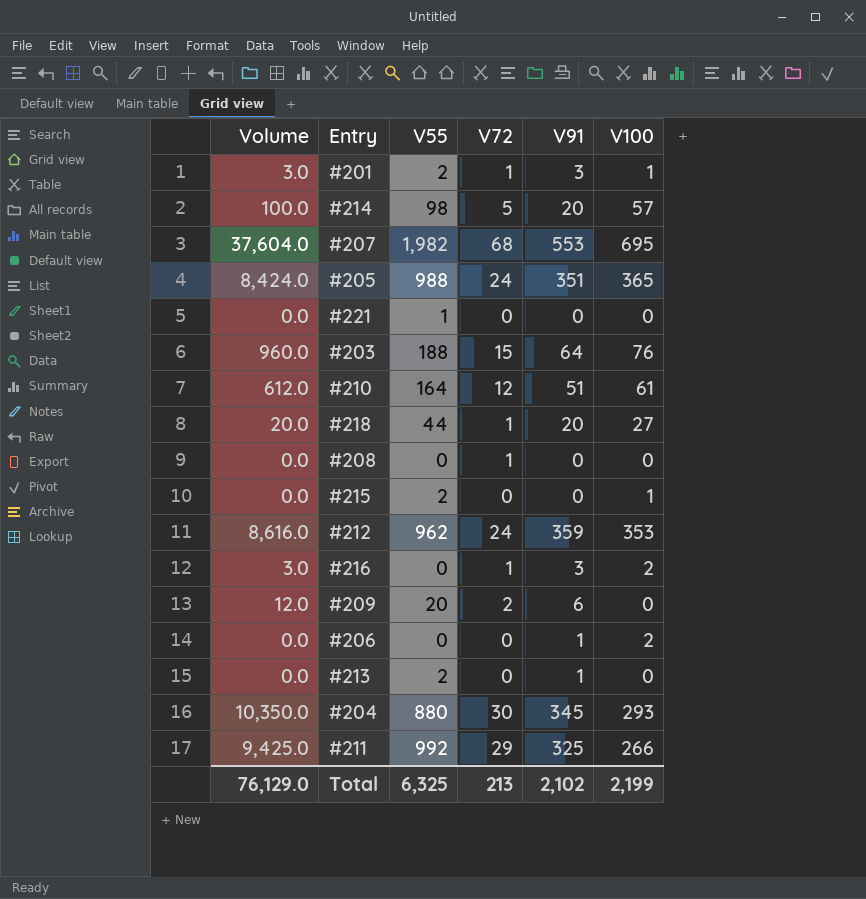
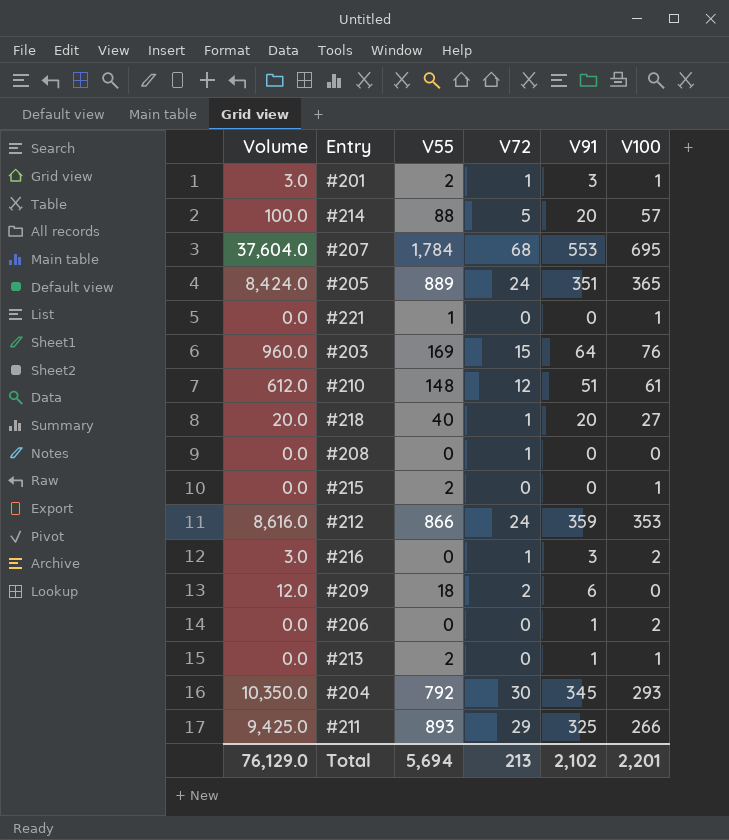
#214 | V55: 98 -> 88
#207 | V55: 1,982 -> 1,784
#205 | V55: 988 -> 889
#221 | V100: 0 -> 1
#203 | V55: 188 -> 169
#210 | V55: 164 -> 148
#218 | V55: 44 -> 40
#212 | V55: 962 -> 866
#209 | V55: 20 -> 18
#213 | V100: 0 -> 1
#204 | V55: 880 -> 792
#211 | V55: 992 -> 893
Total | V55: 6,325 -> 5,694
Total | V100: 2,199 -> 2,201

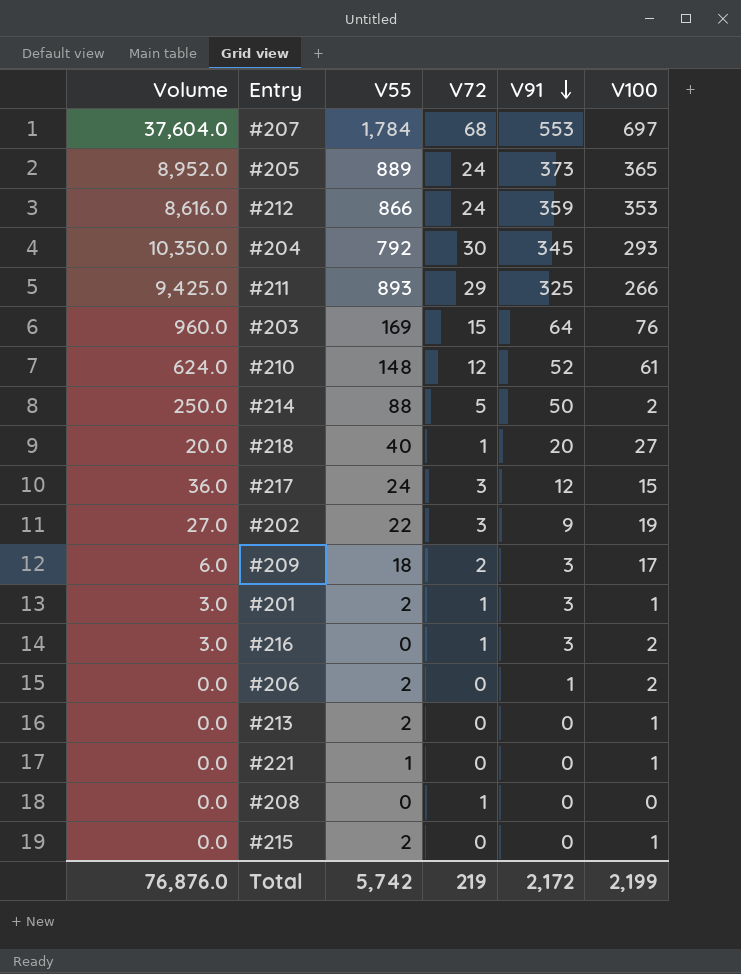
row order: none -> V91 descending
#207 | V100: 695 -> 697
#205 | Volume: 8,424.0 -> 8,952.0
#205 | V91: 351 -> 373
#210 | Volume: 612.0 -> 624.0
#210 | V91: 51 -> 52
#214 | Volume: 100.0 -> 250.0
#214 | V91: 20 -> 50
#214 | V100: 57 -> 2
row #217: none -> 36.0 | 24 | 3 | 12 | 15
row #202: none -> 27.0 | 22 | 3 | 9 | 19
#209 | Volume: 12.0 -> 6.0
#209 | V91: 6 -> 3
#209 | V100: 0 -> 17
#206 | V55: 0 -> 2
#213 | V91: 1 -> 0
Total | Volume: 76,129.0 -> 76,876.0
Total | V55: 5,694 -> 5,742
Total | V72: 213 -> 219
Total | V91: 2,102 -> 2,172
Total | V100: 2,201 -> 2,199

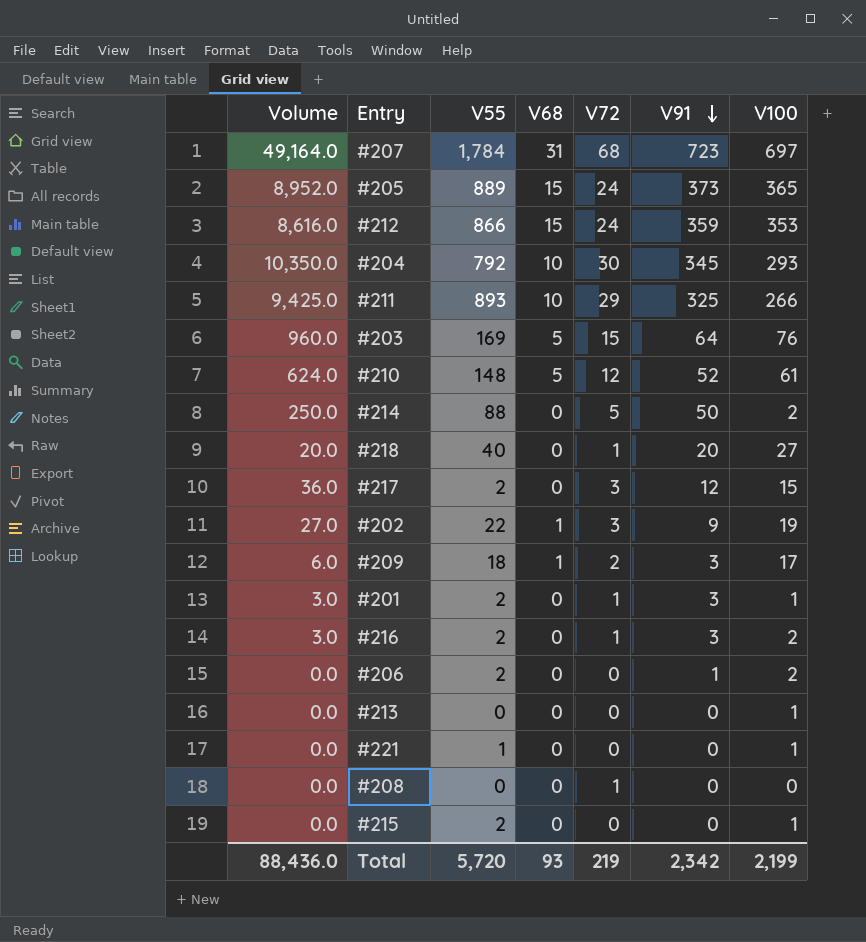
column V68 | position: none -> 4
#207 | Volume: 37,604.0 -> 49,164.0
#207 | V91: 553 -> 723
#217 | V55: 24 -> 2
#216 | V55: 0 -> 2
#213 | V55: 2 -> 0
Total | Volume: 76,876.0 -> 88,436.0
Total | V55: 5,742 -> 5,720
Total | V91: 2,172 -> 2,342

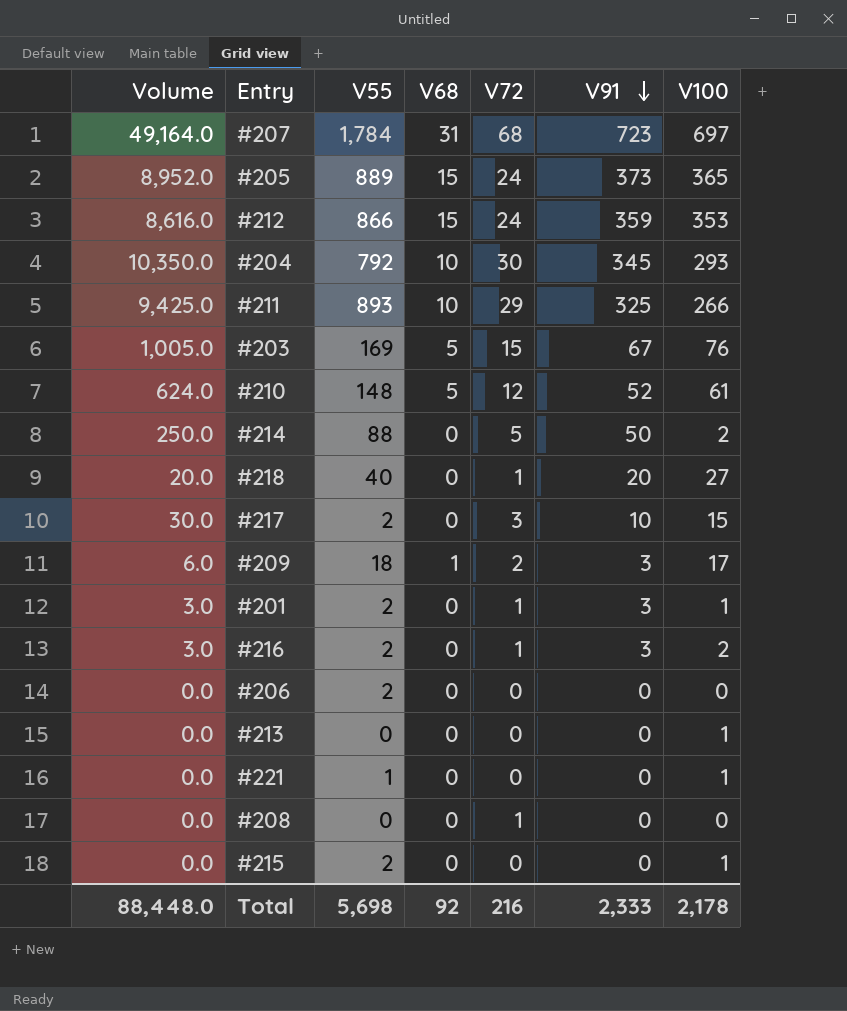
row #202: 27.0 | 22 | 1 | 3 | 9 | 19 -> none
#203 | Volume: 960.0 -> 1,005.0
#203 | V91: 64 -> 67
#217 | Volume: 36.0 -> 30.0
#217 | V91: 12 -> 10
#206 | V91: 1 -> 0
#206 | V100: 2 -> 0
Total | Volume: 88,436.0 -> 88,448.0
Total | V55: 5,720 -> 5,698
Total | V68: 93 -> 92
Total | V72: 219 -> 216
Total | V91: 2,342 -> 2,333
Total | V100: 2,199 -> 2,178

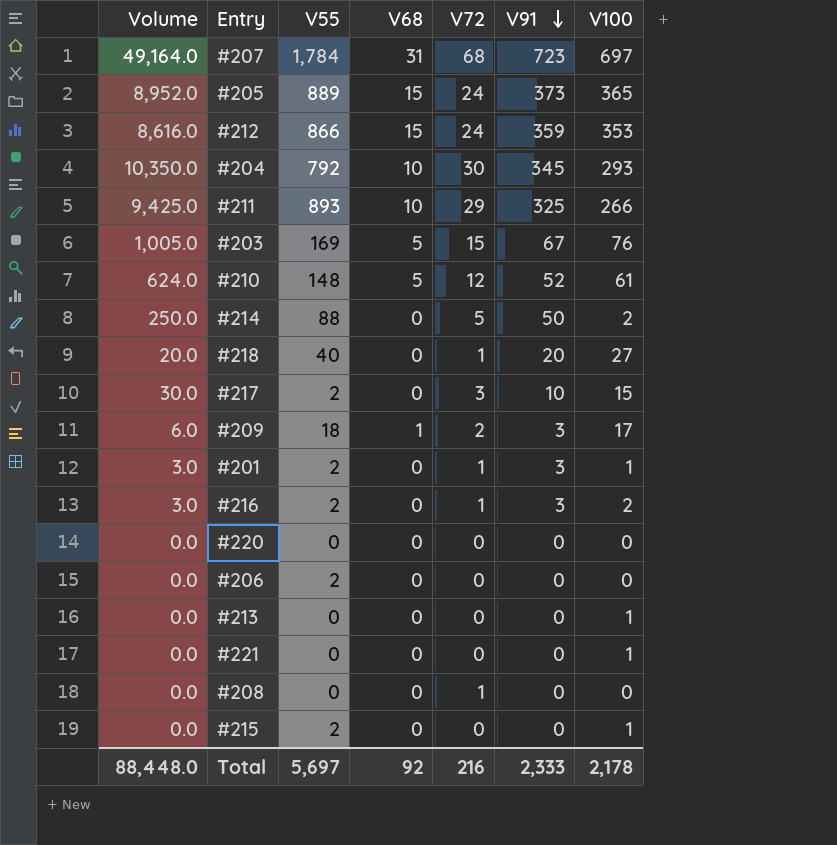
row #220: none -> 0.0 | 0 | 0 | 0 | 0 | 0
#221 | V55: 1 -> 0
Total | V55: 5,698 -> 5,697

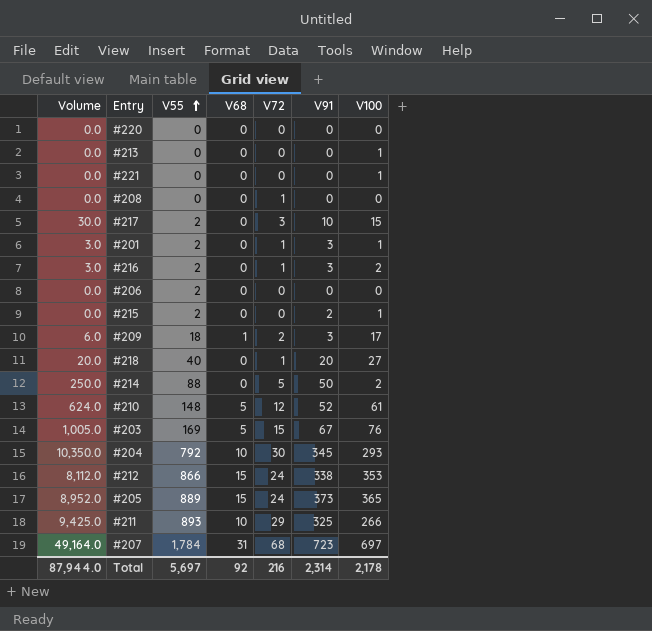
row order: V91 descending -> V55 ascending
#215 | V91: 0 -> 2
#212 | Volume: 8,616.0 -> 8,112.0
#212 | V91: 359 -> 338
Total | Volume: 88,448.0 -> 87,944.0
Total | V91: 2,333 -> 2,314

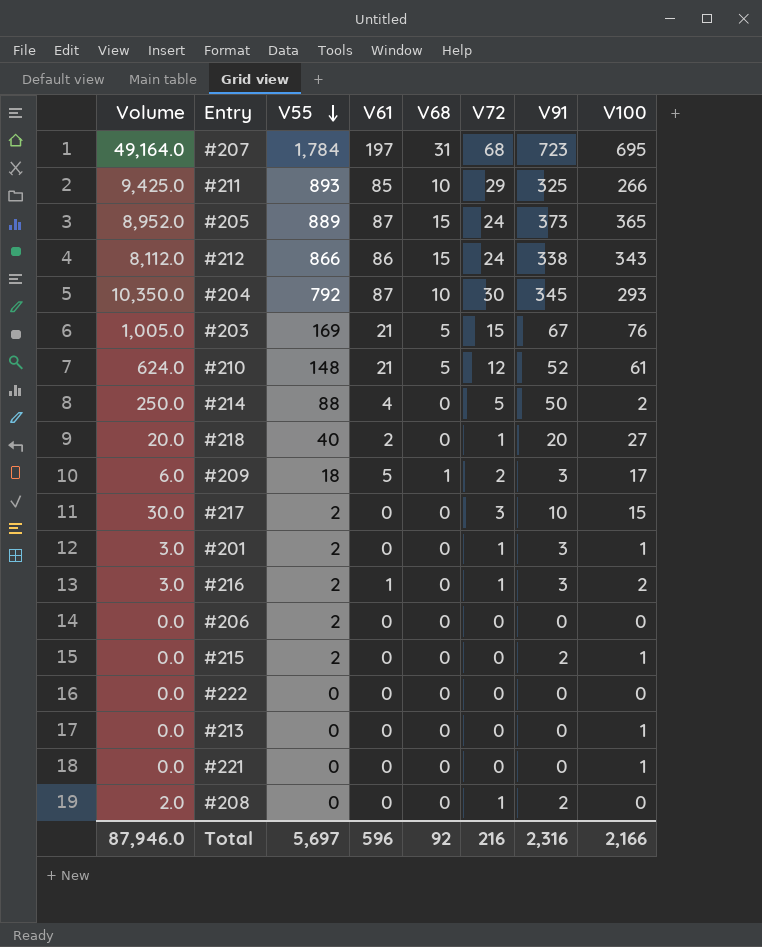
row order: V55 ascending -> V55 descending
column V61 | position: none -> 4
row #220: 0.0 | 0 | 0 | 0 | 0 | 0 -> none
#207 | V100: 697 -> 695
#212 | V100: 353 -> 343
row #222: none -> 0.0 | 0 | 0 | 0 | 0 | 0 | 0
#208 | Volume: 0.0 -> 2.0
#208 | V91: 0 -> 2
Total | Volume: 87,944.0 -> 87,946.0
Total | V91: 2,314 -> 2,316
Total | V100: 2,178 -> 2,166

